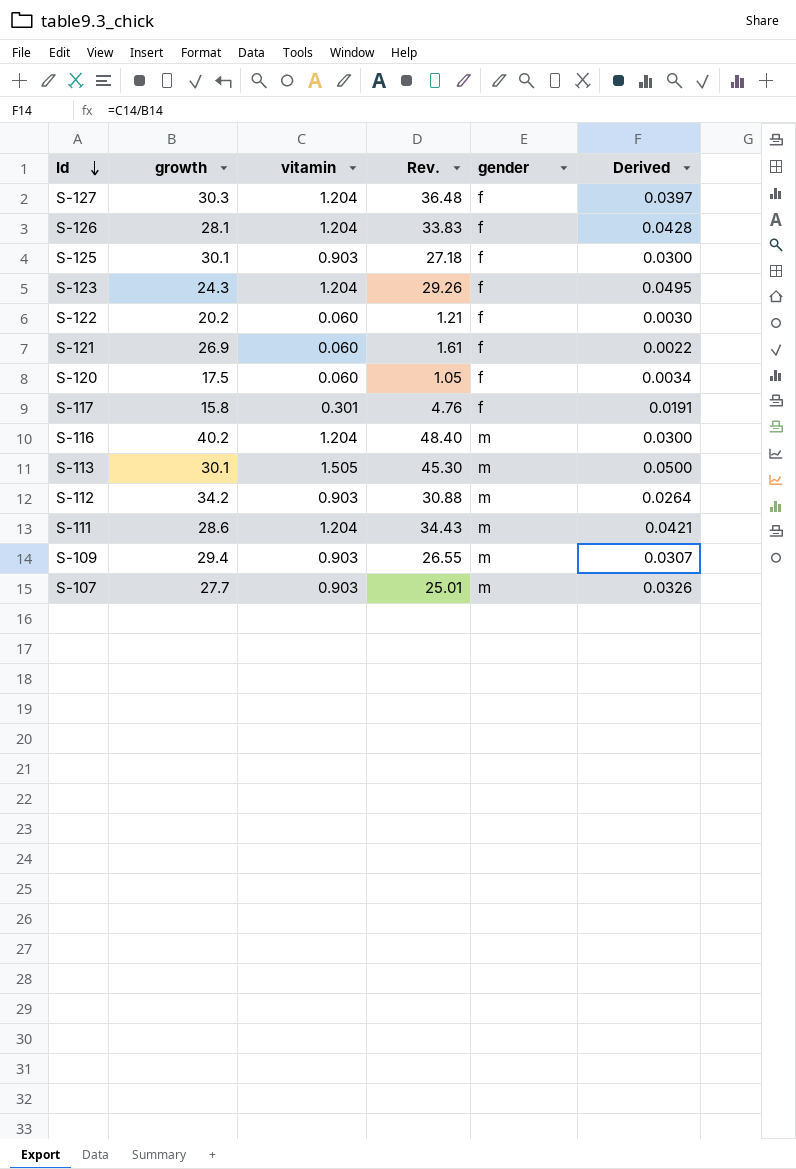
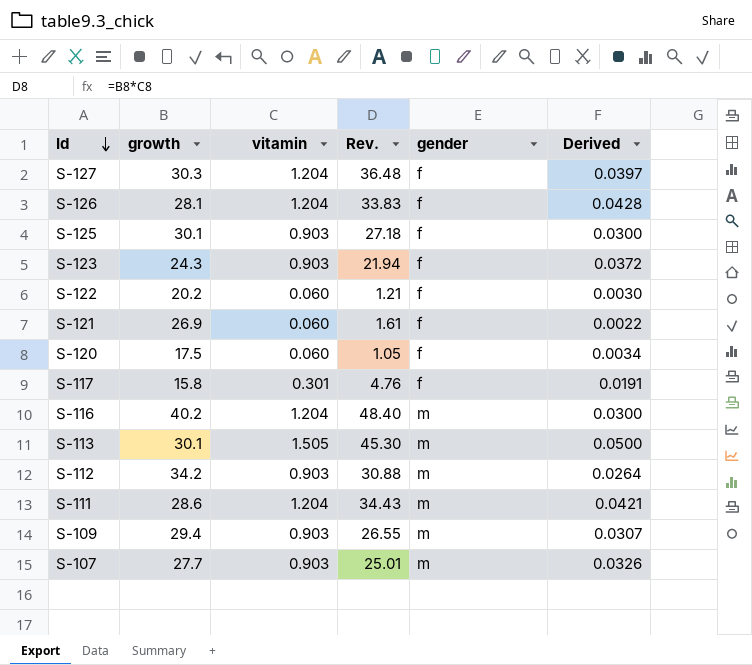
S-123 | vitamin: 1.204 -> 0.903
S-123 | Rev.: 29.26 -> 21.94
S-123 | Derived: 0.0495 -> 0.0372

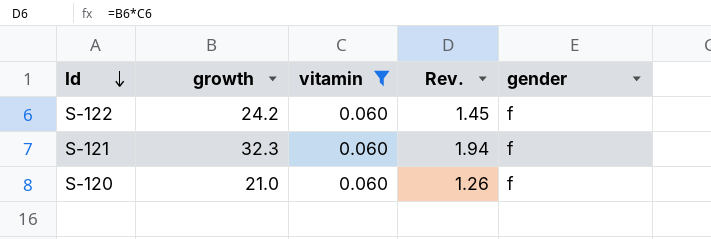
filter: none -> vitamin = 0.060
column Derived | formula: [vitamin] / [growth] -> none
S-122 | growth: 20.2 -> 24.2
S-122 | Rev.: 1.21 -> 1.45
S-121 | growth: 26.9 -> 32.3
S-121 | Rev.: 1.61 -> 1.94
S-120 | growth: 17.5 -> 21.0
S-120 | Rev.: 1.05 -> 1.26

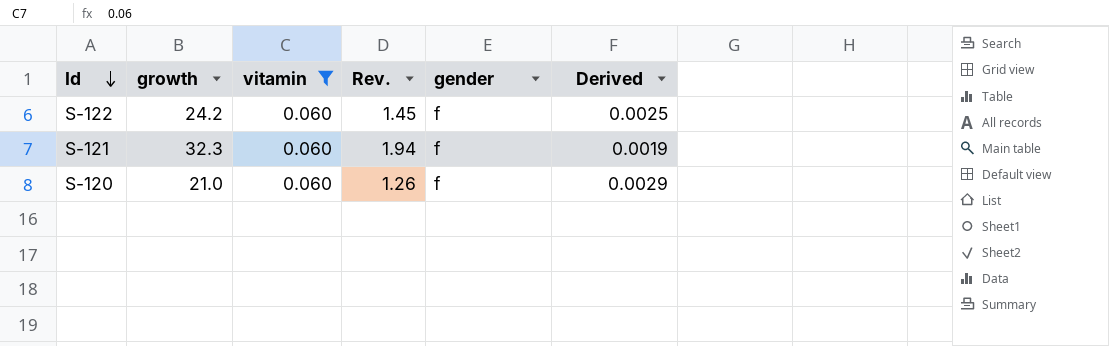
column Derived | formula: none -> [vitamin] / [growth]

